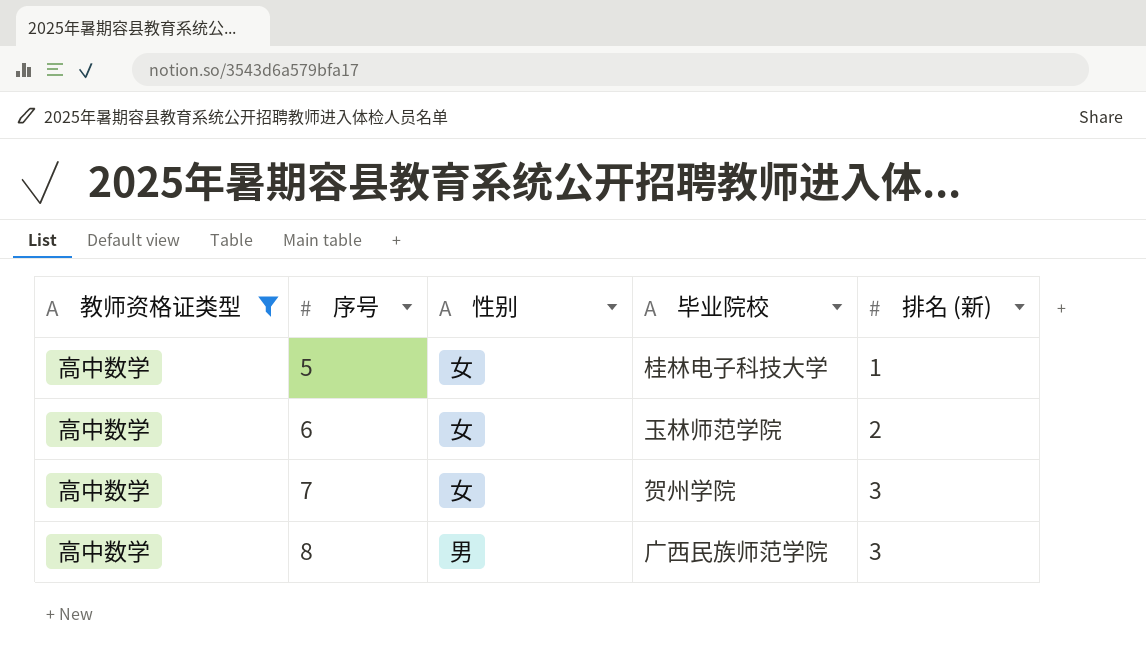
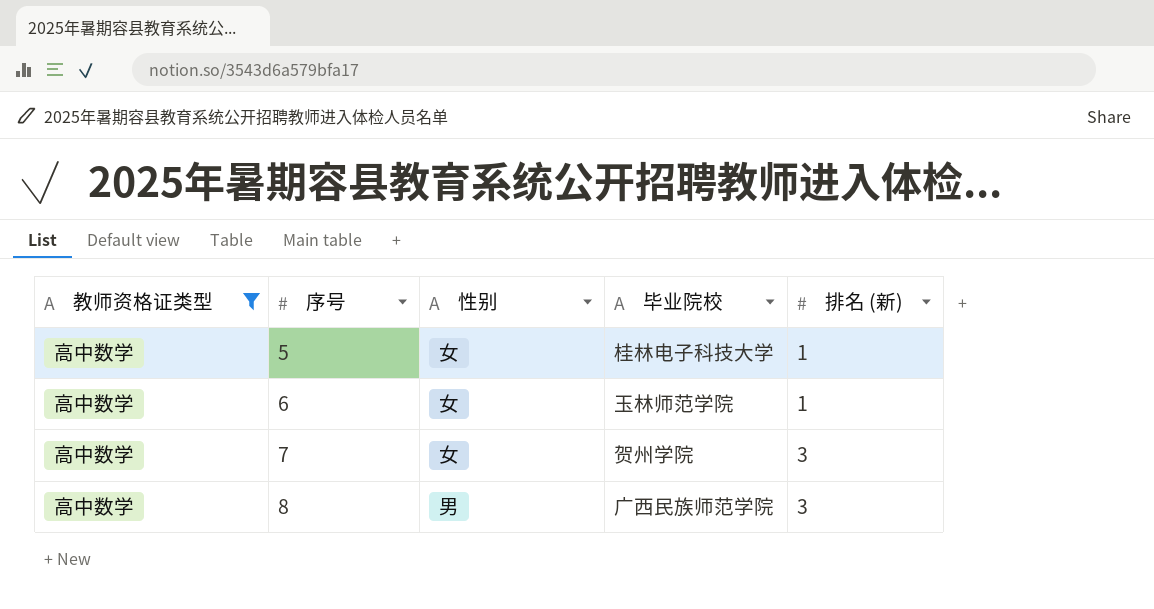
6 | 排名 (新): 2 -> 1

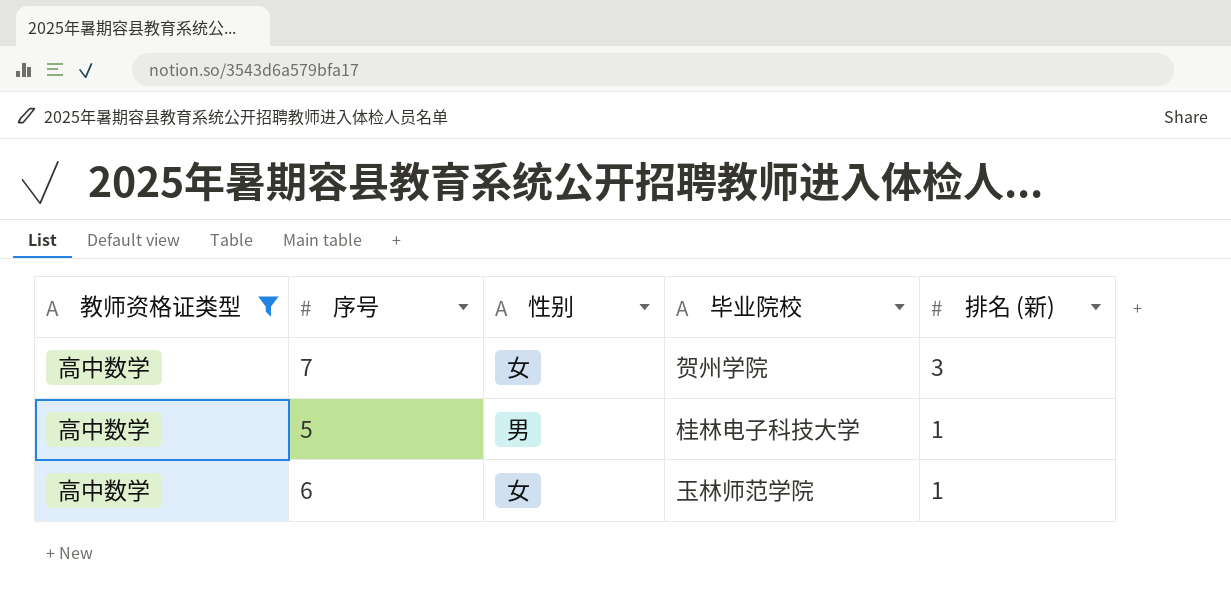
row order: 序号 ascending -> 排名 (新) descending
row 8: 高中数学 | 男 | 广西民族师范学院 | 3 -> none
5 | 性别: 女 -> 男

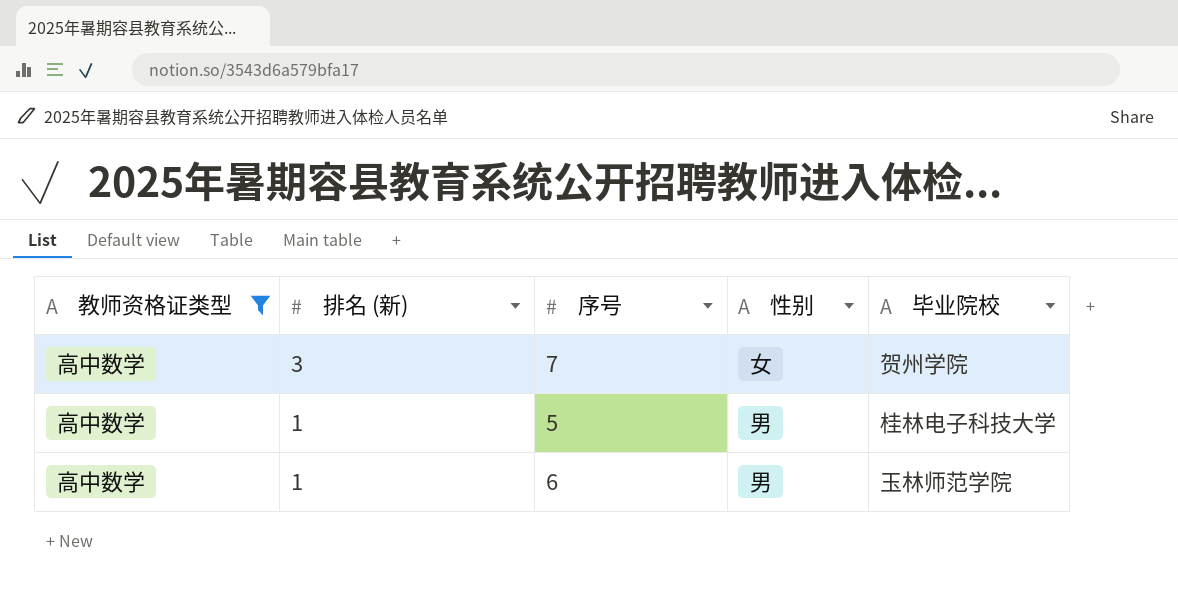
column 排名 (新) | position: 5 -> 2
6 | 性别: 女 -> 男

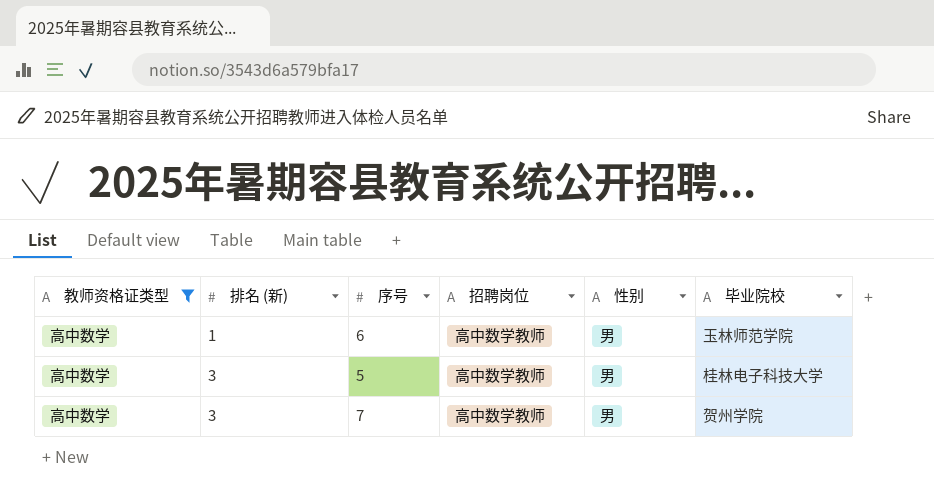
row order: 排名 (新) descending -> 排名 (新) ascending
column 招聘岗位 | position: none -> 4
5 | 排名 (新): 1 -> 3
7 | 性别: 女 -> 男

